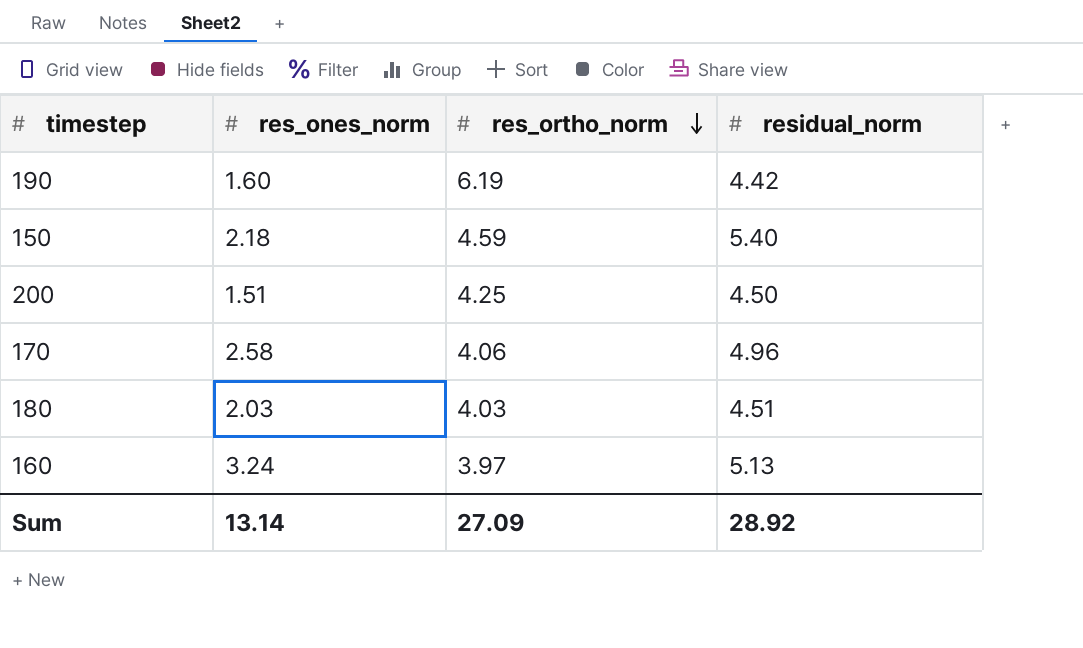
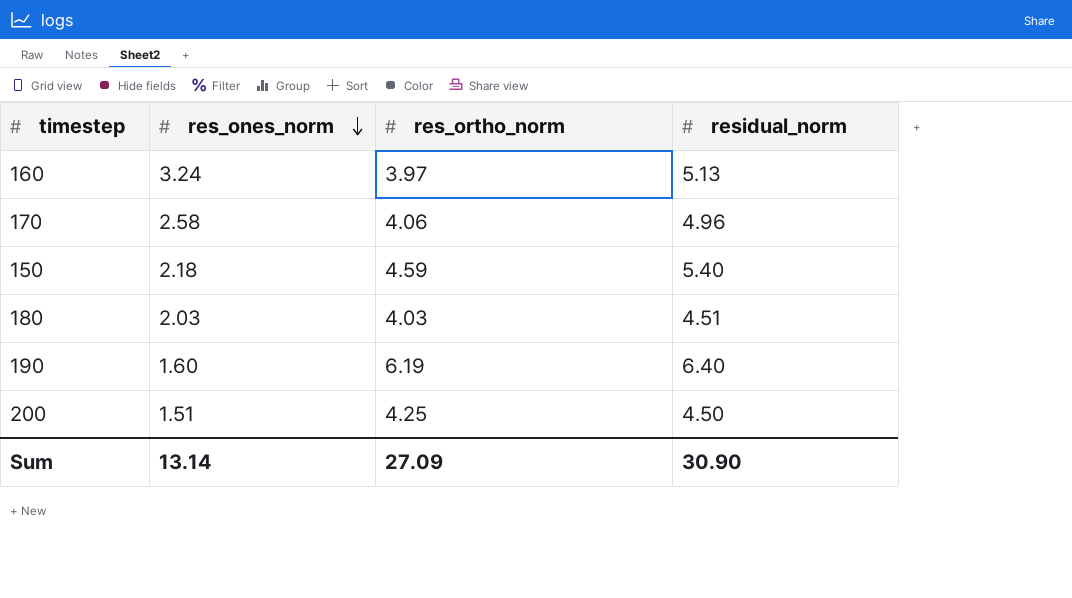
row order: res_ortho_norm descending -> res_ones_norm descending
190 | residual_norm: 4.42 -> 6.40
Sum | residual_norm: 28.92 -> 30.90

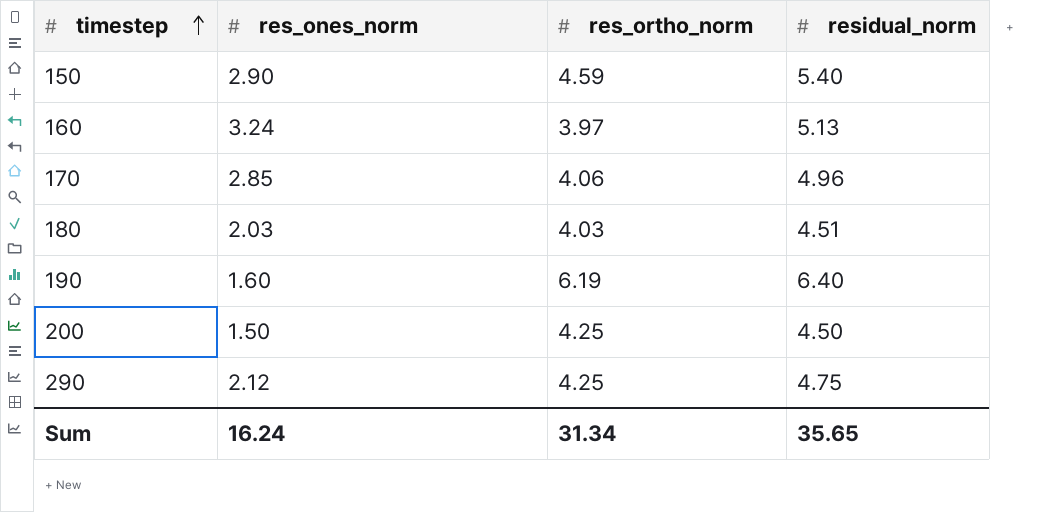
row order: res_ones_norm descending -> timestep ascending
150 | res_ones_norm: 2.18 -> 2.90
170 | res_ones_norm: 2.58 -> 2.85
200 | res_ones_norm: 1.51 -> 1.50
row 290: none -> 2.12 | 4.25 | 4.75
Sum | res_ones_norm: 13.14 -> 16.24
Sum | res_ortho_norm: 27.09 -> 31.34
Sum | residual_norm: 30.90 -> 35.65

